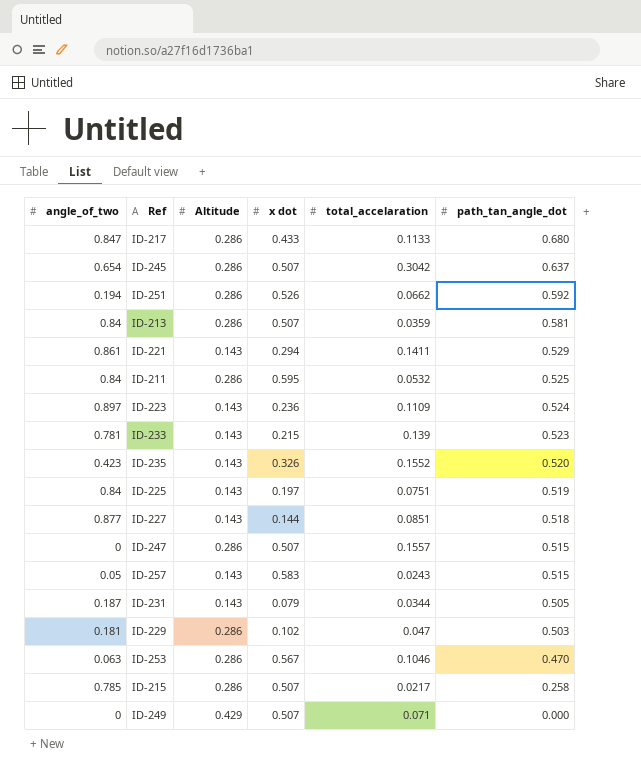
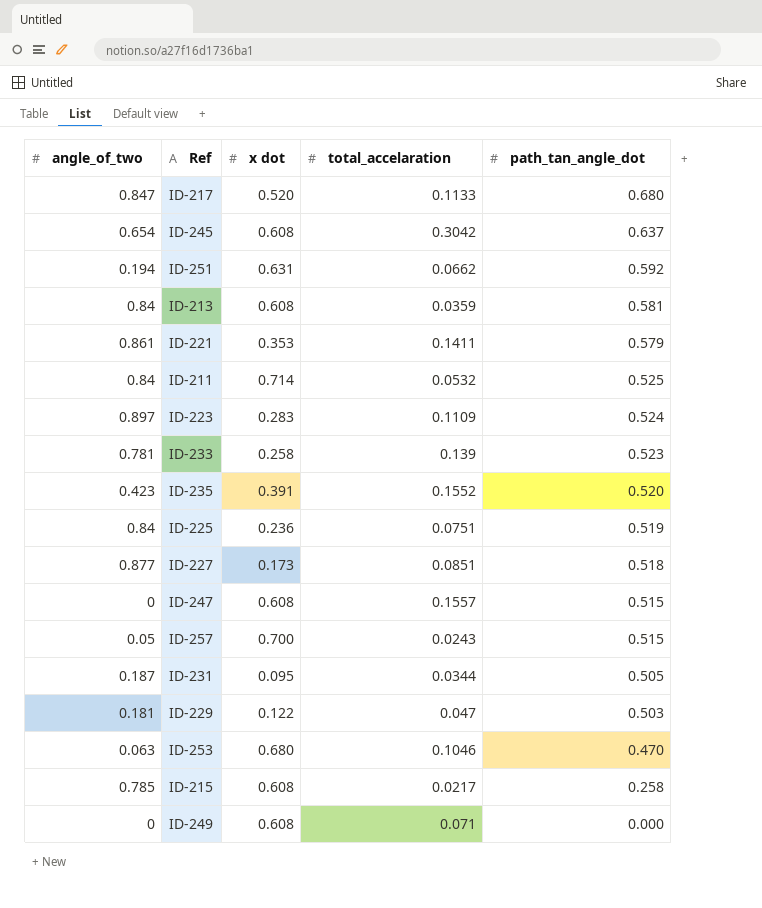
column Altitude | position: 3 -> none
ID-217 | x dot: 0.433 -> 0.520
ID-245 | x dot: 0.507 -> 0.608
ID-251 | x dot: 0.526 -> 0.631
ID-213 | x dot: 0.507 -> 0.608
ID-221 | x dot: 0.294 -> 0.353
ID-221 | path_tan_angle_dot: 0.529 -> 0.579
ID-211 | x dot: 0.595 -> 0.714
ID-223 | x dot: 0.236 -> 0.283
ID-233 | x dot: 0.215 -> 0.258
ID-235 | x dot: 0.326 -> 0.391
ID-225 | x dot: 0.197 -> 0.236
ID-227 | x dot: 0.144 -> 0.173
ID-247 | x dot: 0.507 -> 0.608
ID-257 | x dot: 0.583 -> 0.700
ID-231 | x dot: 0.079 -> 0.095
ID-229 | x dot: 0.102 -> 0.122
ID-253 | x dot: 0.567 -> 0.680
ID-215 | x dot: 0.507 -> 0.608
ID-249 | x dot: 0.507 -> 0.608

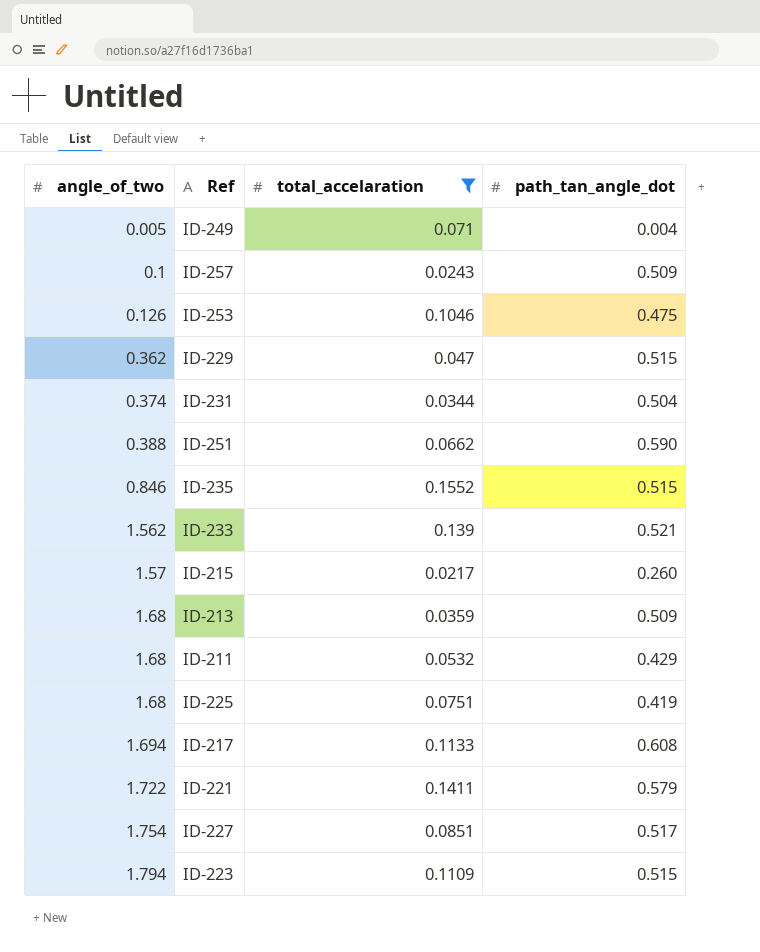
filter: none -> total_accelaration <= 0.1552
row order: path_tan_angle_dot descending -> angle_of_two ascending
column x dot | position: 3 -> none
ID-249 | angle_of_two: 0 -> 0.005
ID-249 | path_tan_angle_dot: 0.000 -> 0.004
ID-257 | angle_of_two: 0.05 -> 0.1
ID-257 | path_tan_angle_dot: 0.515 -> 0.509
ID-253 | angle_of_two: 0.063 -> 0.126
ID-253 | path_tan_angle_dot: 0.470 -> 0.475
ID-229 | angle_of_two: 0.181 -> 0.362
ID-229 | path_tan_angle_dot: 0.503 -> 0.515
ID-231 | angle_of_two: 0.187 -> 0.374
ID-231 | path_tan_angle_dot: 0.505 -> 0.504
ID-251 | angle_of_two: 0.194 -> 0.388
ID-251 | path_tan_angle_dot: 0.592 -> 0.590
ID-235 | angle_of_two: 0.423 -> 0.846
ID-235 | path_tan_angle_dot: 0.520 -> 0.515
ID-233 | angle_of_two: 0.781 -> 1.562
ID-233 | path_tan_angle_dot: 0.523 -> 0.521
ID-215 | angle_of_two: 0.785 -> 1.57
ID-215 | path_tan_angle_dot: 0.258 -> 0.260
ID-213 | angle_of_two: 0.84 -> 1.68
ID-213 | path_tan_angle_dot: 0.581 -> 0.509
ID-211 | angle_of_two: 0.84 -> 1.68
ID-211 | path_tan_angle_dot: 0.525 -> 0.429
ID-225 | angle_of_two: 0.84 -> 1.68
ID-225 | path_tan_angle_dot: 0.519 -> 0.419
ID-217 | angle_of_two: 0.847 -> 1.694
ID-217 | path_tan_angle_dot: 0.680 -> 0.608
ID-221 | angle_of_two: 0.861 -> 1.722
ID-227 | angle_of_two: 0.877 -> 1.754
ID-227 | path_tan_angle_dot: 0.518 -> 0.517
ID-223 | angle_of_two: 0.897 -> 1.794
ID-223 | path_tan_angle_dot: 0.524 -> 0.515

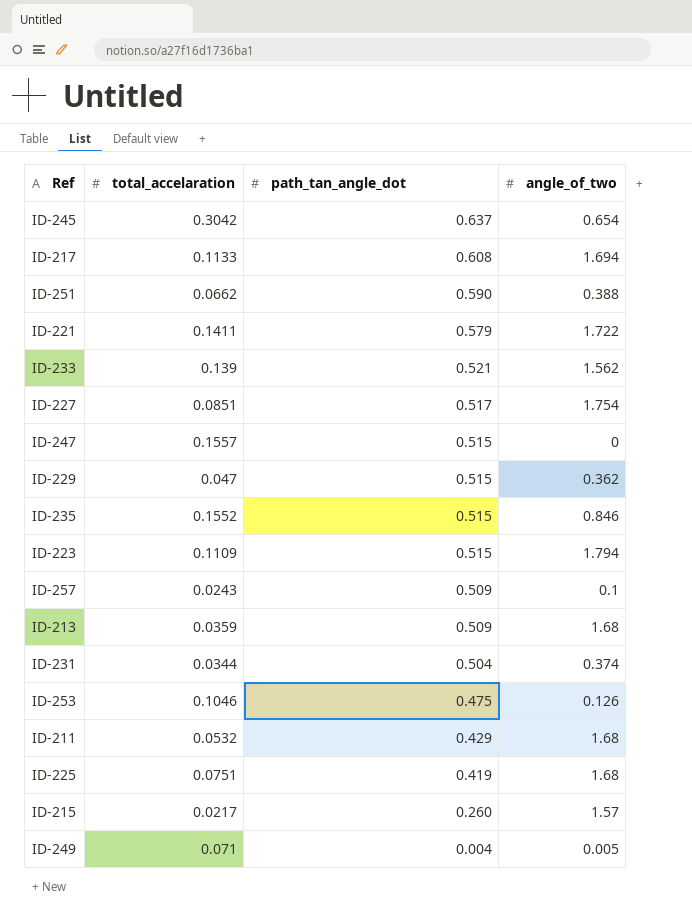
filter: total_accelaration <= 0.1552 -> none
row order: angle_of_two ascending -> path_tan_angle_dot descending
column angle_of_two | position: 1 -> 4

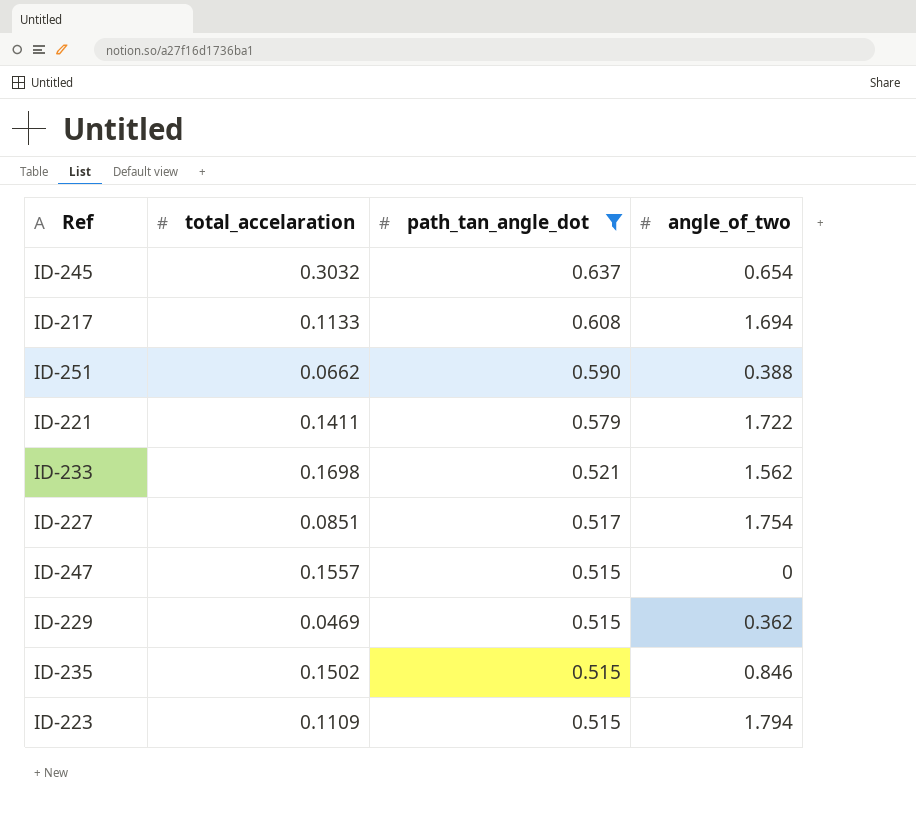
filter: none -> path_tan_angle_dot >= 0.515
ID-245 | total_accelaration: 0.3042 -> 0.3032
ID-233 | total_accelaration: 0.139 -> 0.1698
ID-229 | total_accelaration: 0.047 -> 0.0469
ID-235 | total_accelaration: 0.1552 -> 0.1502

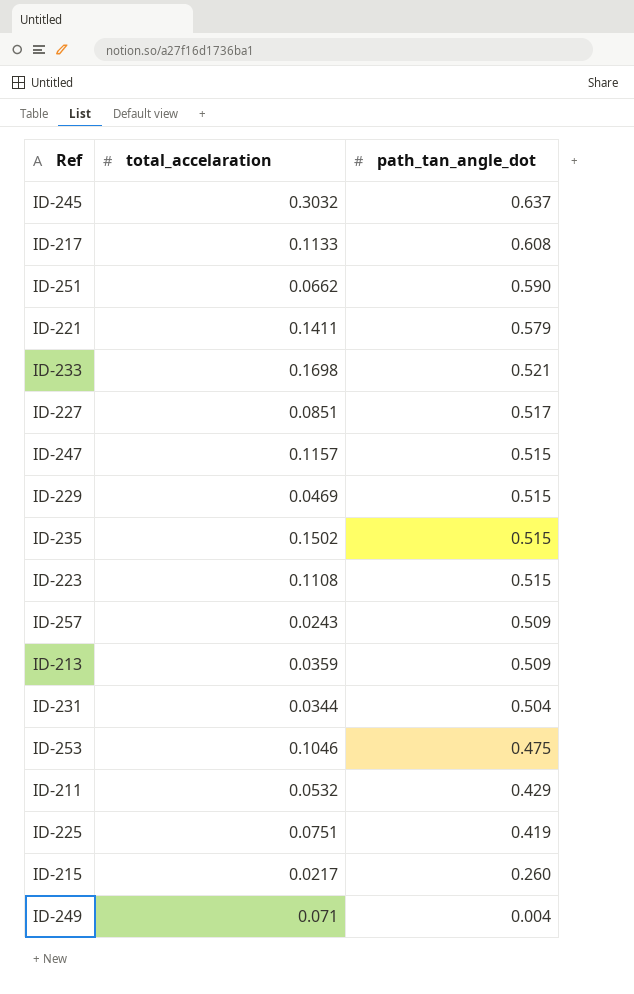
filter: path_tan_angle_dot >= 0.515 -> none
column angle_of_two | position: 4 -> none
ID-247 | total_accelaration: 0.1557 -> 0.1157
ID-223 | total_accelaration: 0.1109 -> 0.1108

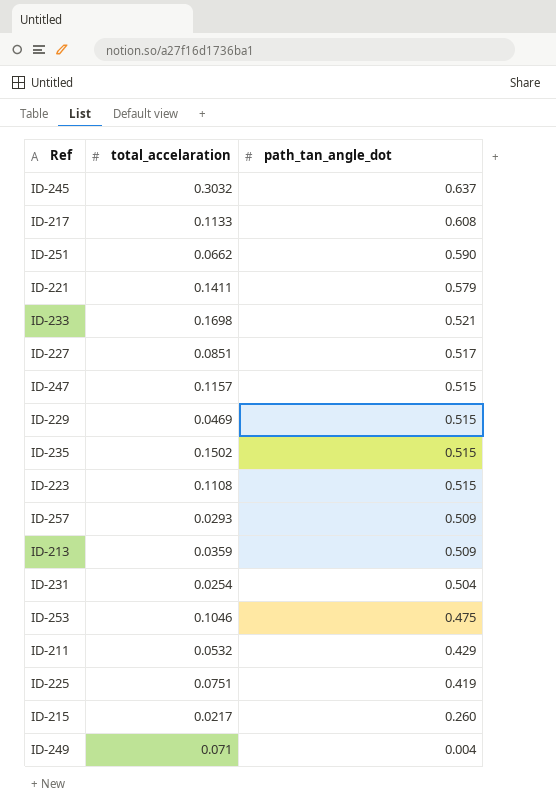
ID-257 | total_accelaration: 0.0243 -> 0.0293
ID-231 | total_accelaration: 0.0344 -> 0.0254

